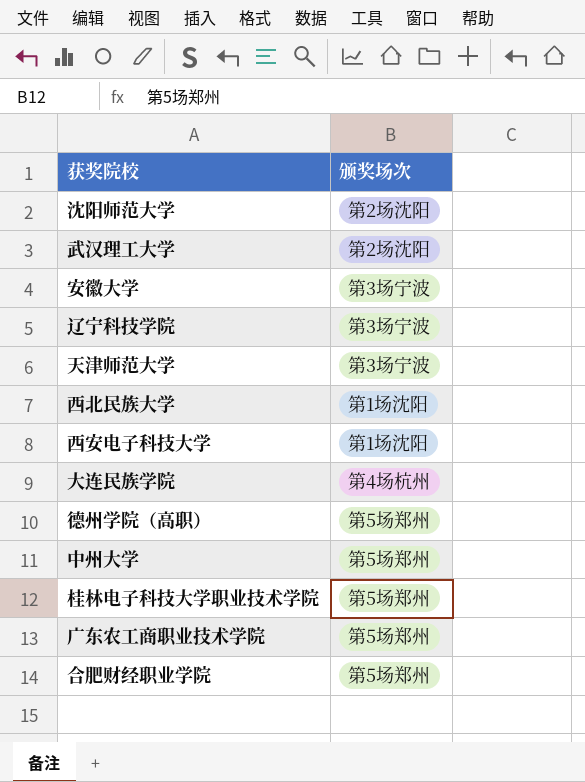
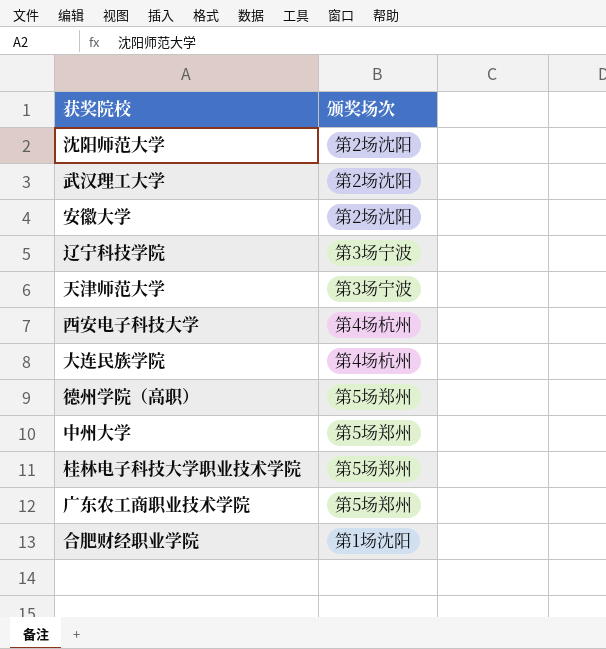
row 西北民族大学: 第1场沈阳 -> none
安徽大学 | 颁奖场次: 第3场宁波 -> 第2场沈阳
西安电子科技大学 | 颁奖场次: 第1场沈阳 -> 第4场杭州
合肥财经职业学院 | 颁奖场次: 第5场郑州 -> 第1场沈阳

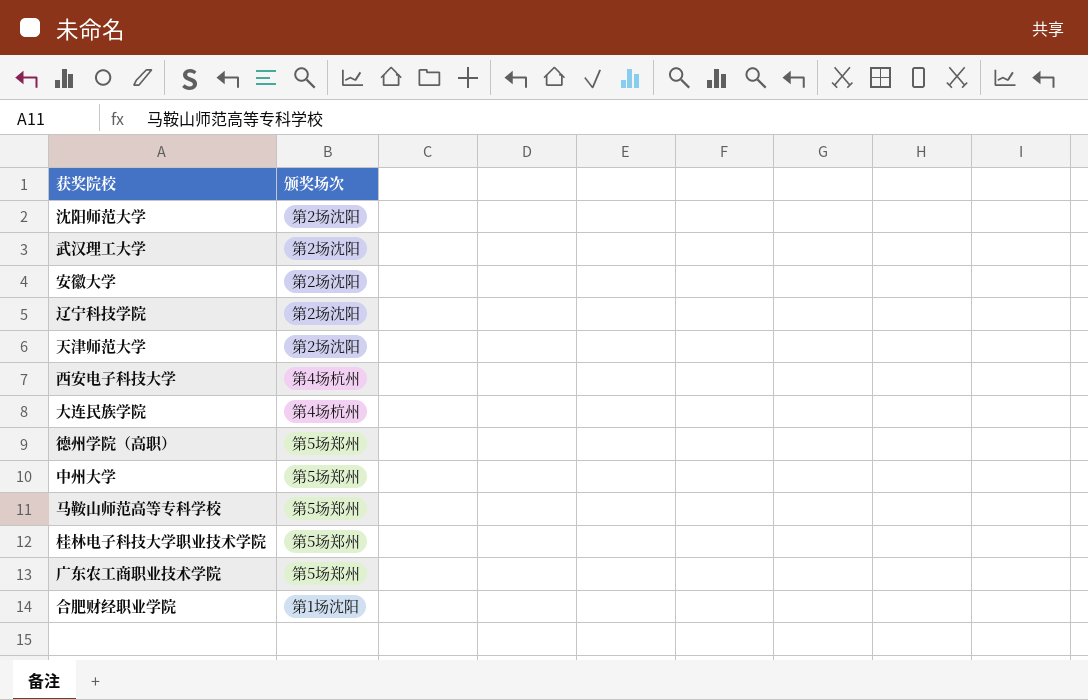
辽宁科技学院 | 颁奖场次: 第3场宁波 -> 第2场沈阳
天津师范大学 | 颁奖场次: 第3场宁波 -> 第2场沈阳
row 马鞍山师范高等专科学校: none -> 第5场郑州

